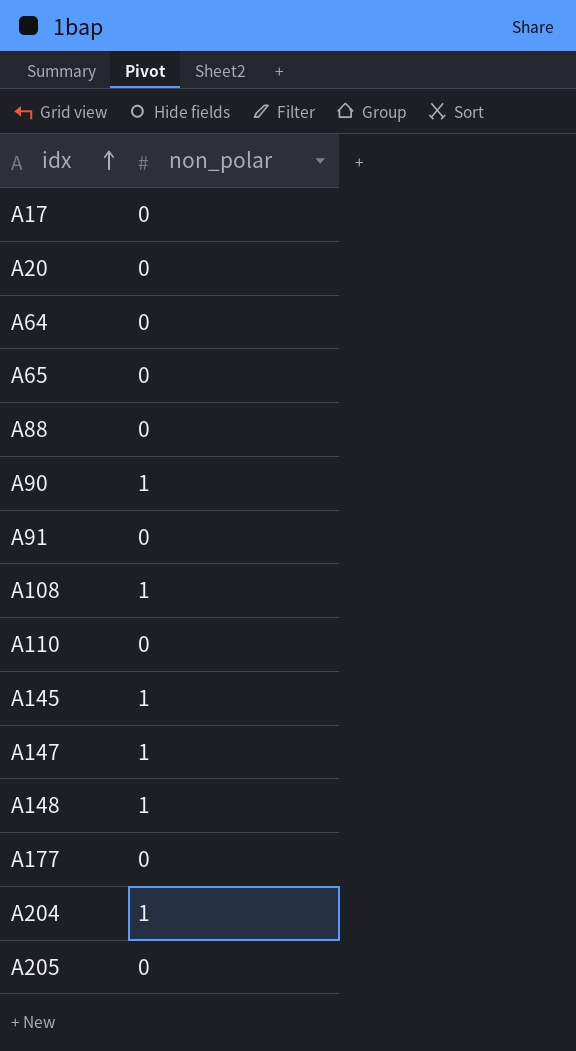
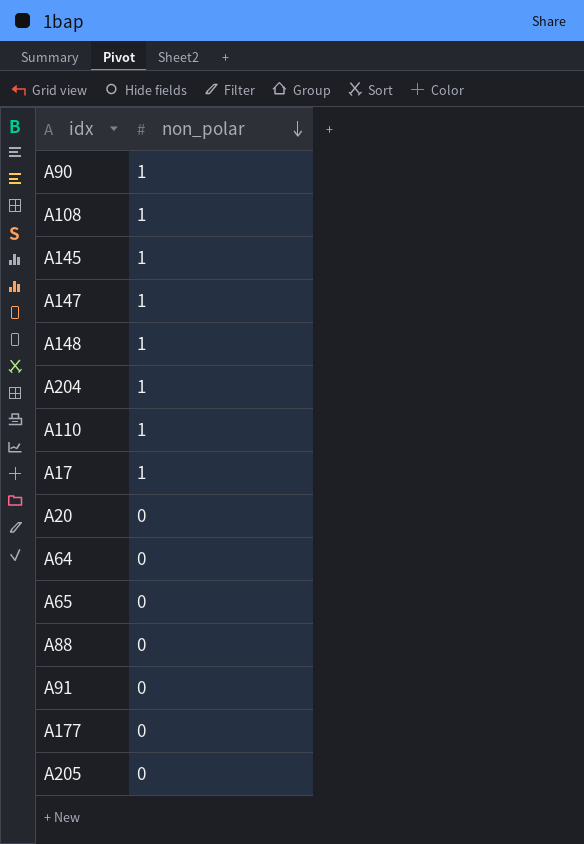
row order: idx ascending -> non_polar descending
A110 | non_polar: 0 -> 1
A17 | non_polar: 0 -> 1

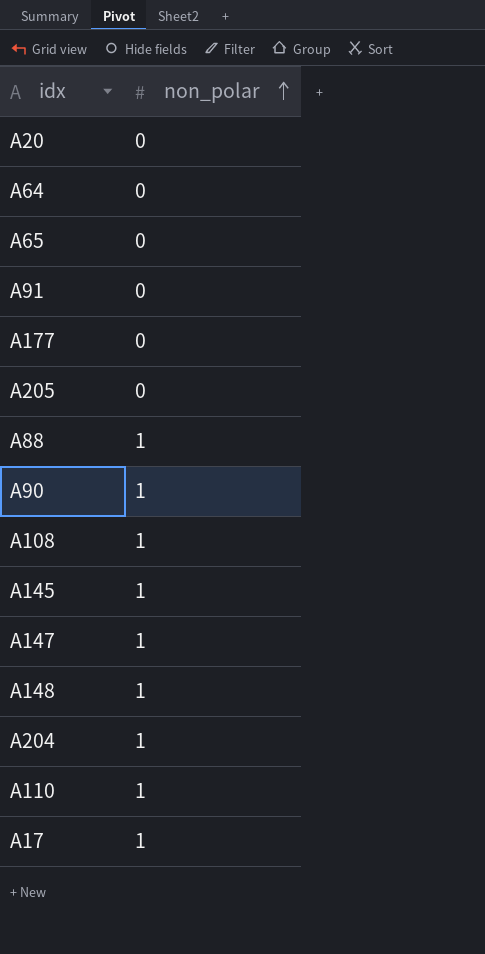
row order: non_polar descending -> non_polar ascending
A88 | non_polar: 0 -> 1

